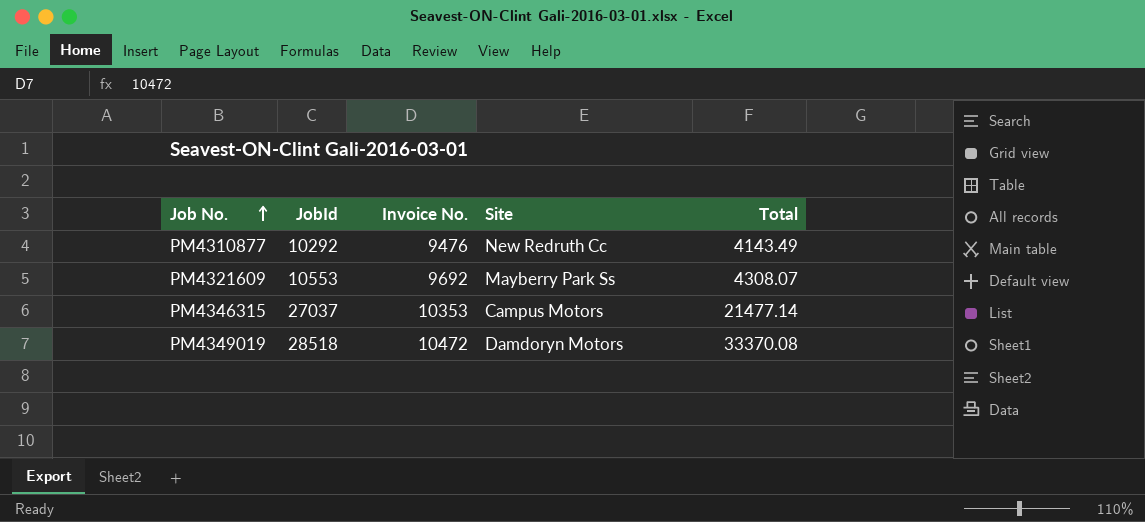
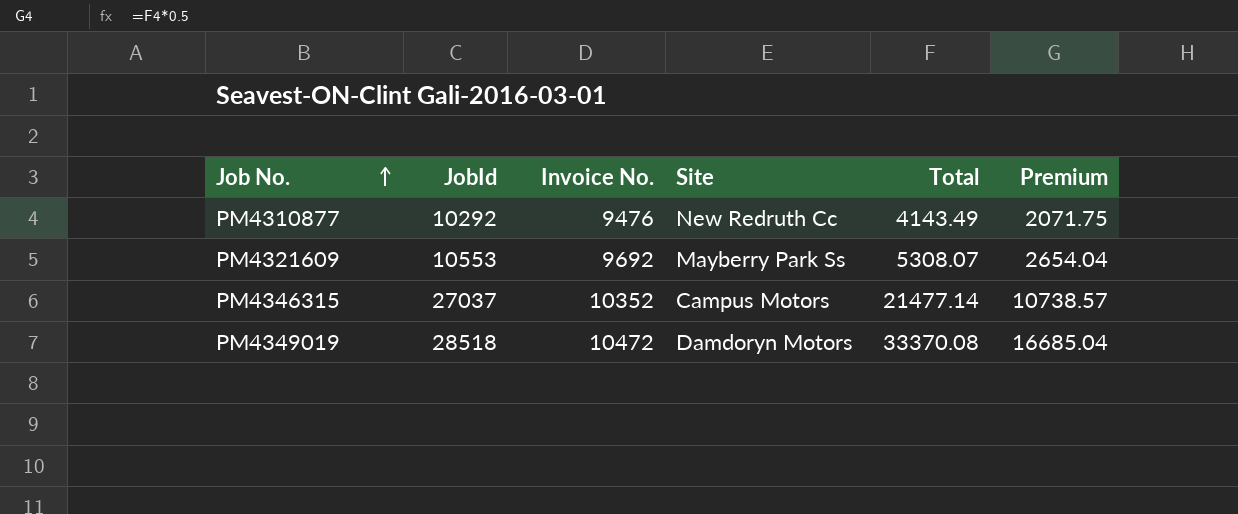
column Premium | formula: none -> [Total] * 0.5
PM4321609 | Total: 4308.07 -> 5308.07
PM4346315 | Invoice No.: 10353 -> 10352

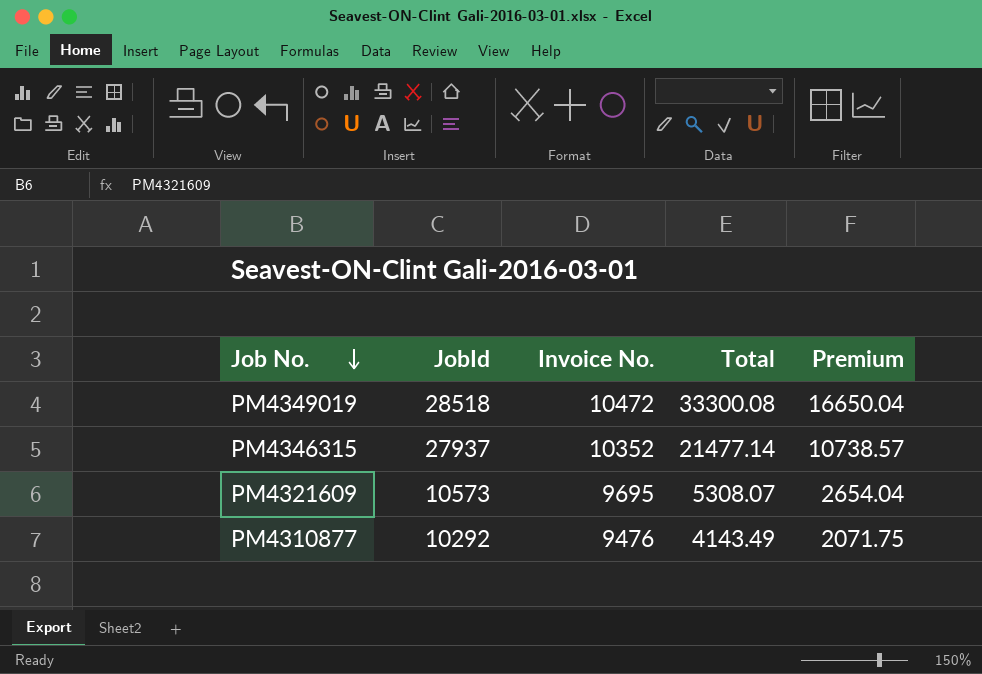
row order: Job No. ascending -> Job No. descending
column Site | position: 4 -> none
PM4349019 | Total: 33370.08 -> 33300.08
PM4349019 | Premium: 16685.04 -> 16650.04
PM4346315 | JobId: 27037 -> 27937
PM4321609 | JobId: 10553 -> 10573
PM4321609 | Invoice No.: 9692 -> 9695

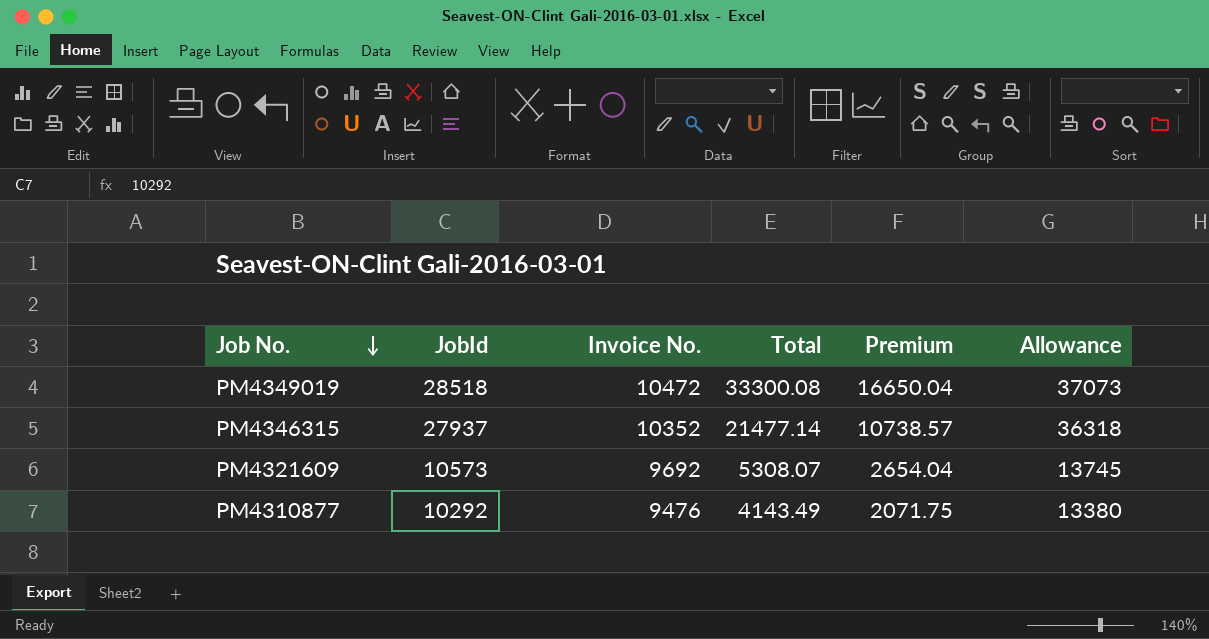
column Allowance | formula: none -> [JobId] * 1.3
PM4321609 | Invoice No.: 9695 -> 9692

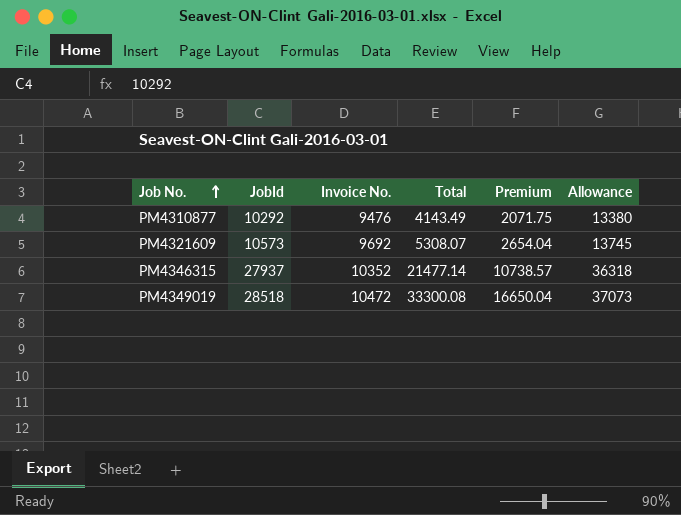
row order: Job No. descending -> Job No. ascending

